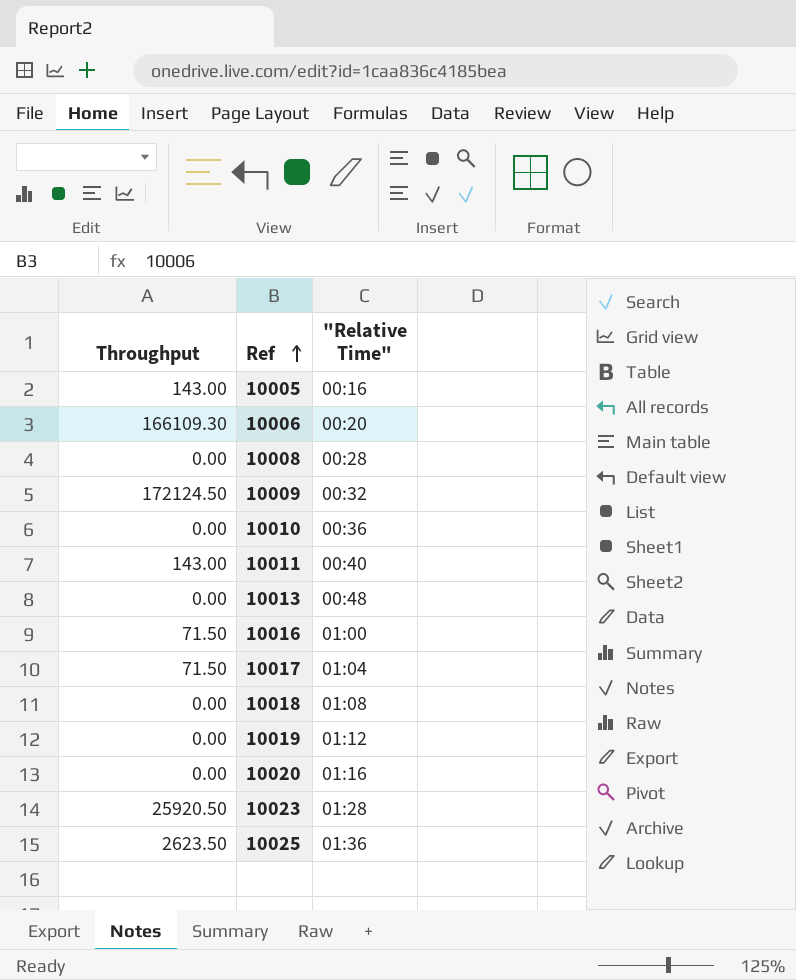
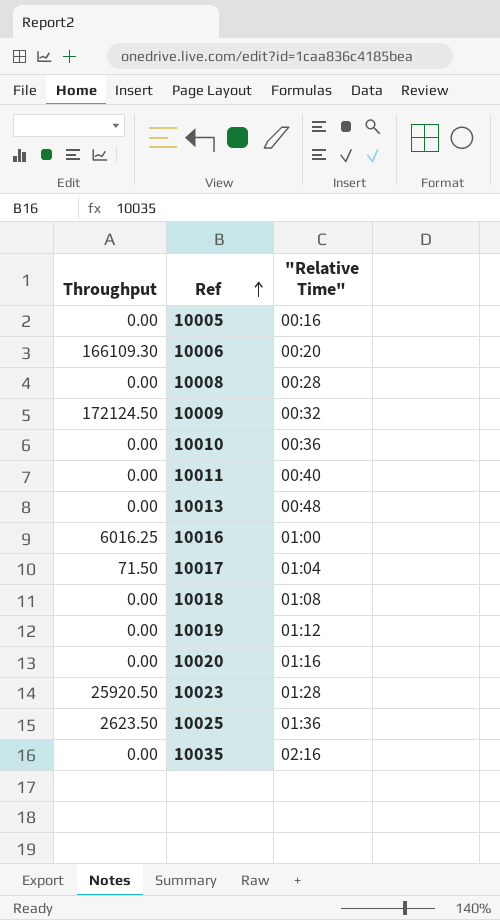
10005 | Throughput: 143.00 -> 0.00
10011 | Throughput: 143.00 -> 0.00
10016 | Throughput: 71.50 -> 6016.25
row 10035: none -> 0.00 | 02:16

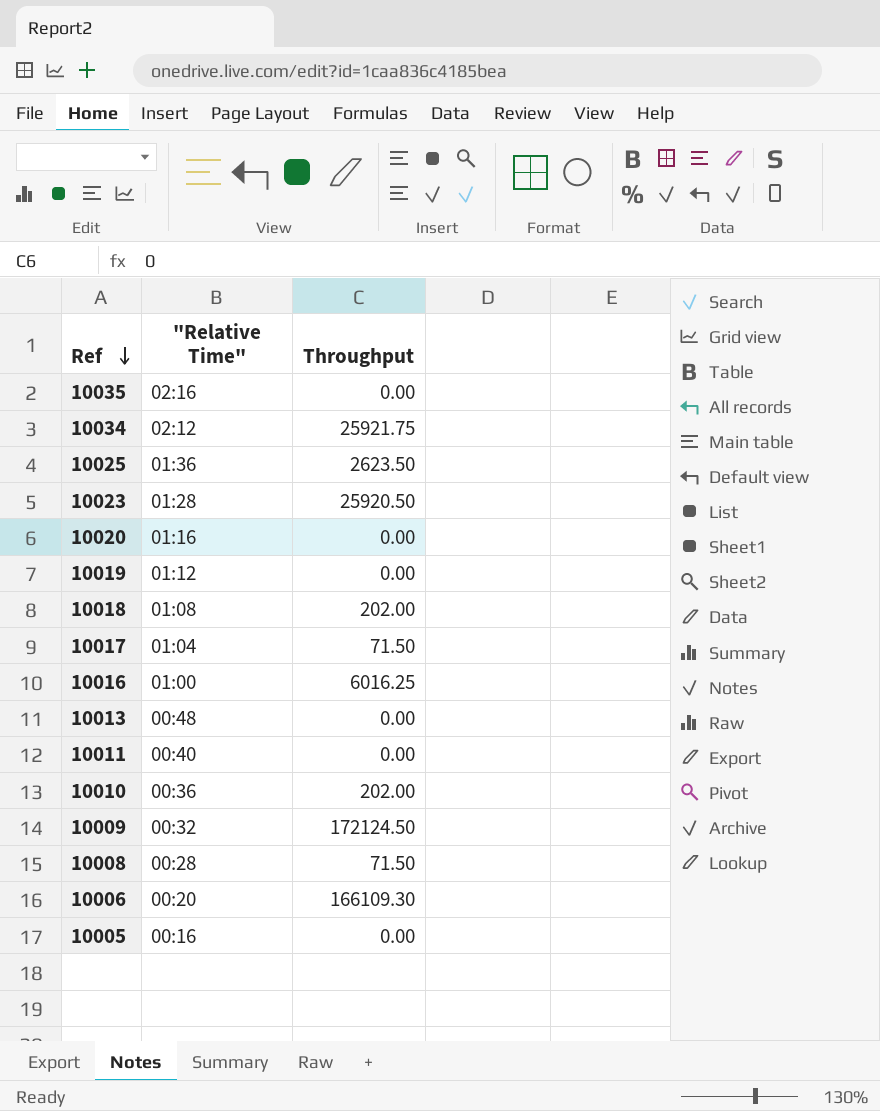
row order: Ref ascending -> Ref descending
column Throughput | position: 1 -> 3
row 10034: none -> 02:12 | 25921.75
10018 | Throughput: 0.00 -> 202.00
10010 | Throughput: 0.00 -> 202.00
10008 | Throughput: 0.00 -> 71.50

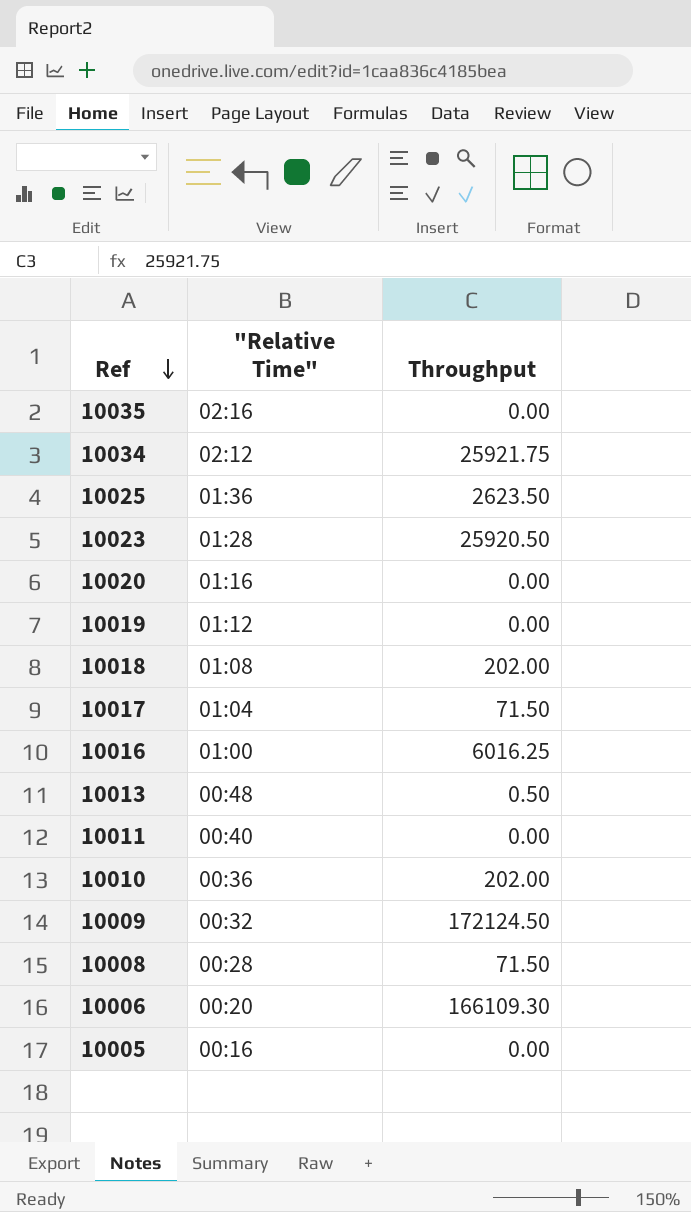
10013 | Throughput: 0.00 -> 0.50

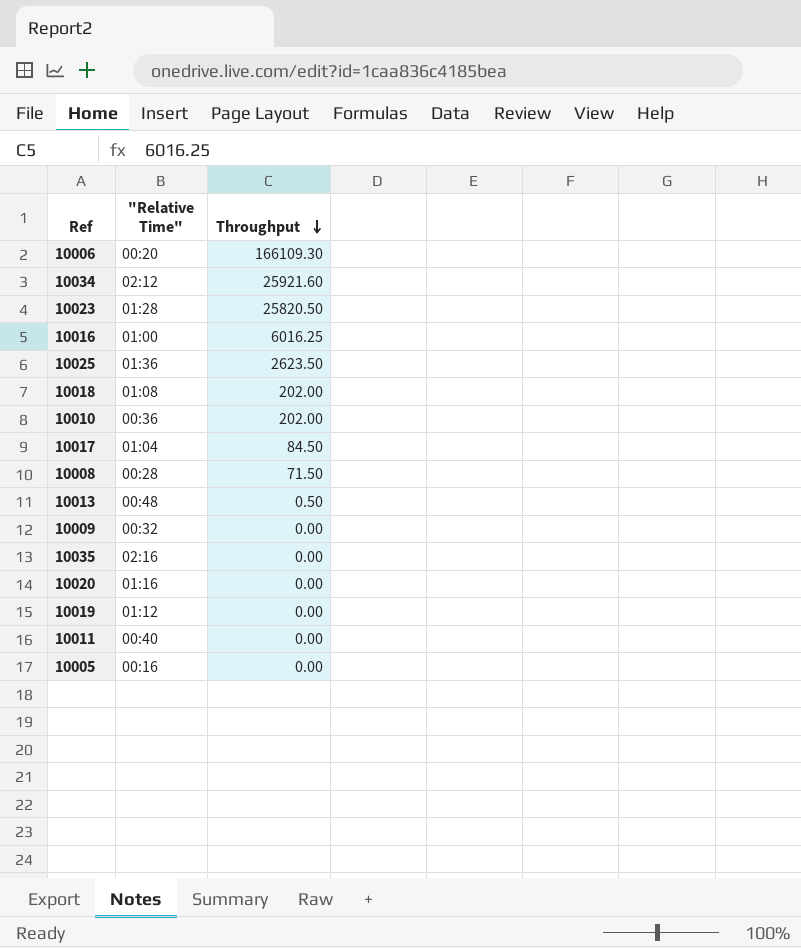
row order: Ref descending -> Throughput descending
10034 | Throughput: 25921.75 -> 25921.60
10023 | Throughput: 25920.50 -> 25820.50
10017 | Throughput: 71.50 -> 84.50
10009 | Throughput: 172124.50 -> 0.00

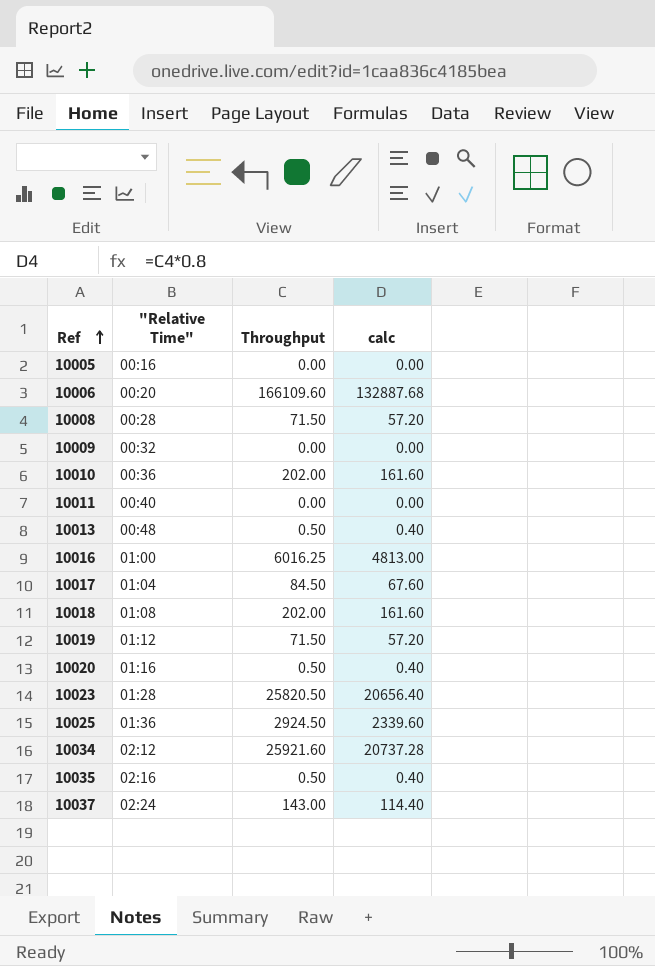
row order: Throughput descending -> Ref ascending
column calc | formula: none -> [Throughput] * 0.8
10006 | Throughput: 166109.30 -> 166109.60
10019 | Throughput: 0.00 -> 71.50
10020 | Throughput: 0.00 -> 0.50
10025 | Throughput: 2623.50 -> 2924.50
10035 | Throughput: 0.00 -> 0.50
row 10037: none -> 02:24 | 143.00 | 114.40

